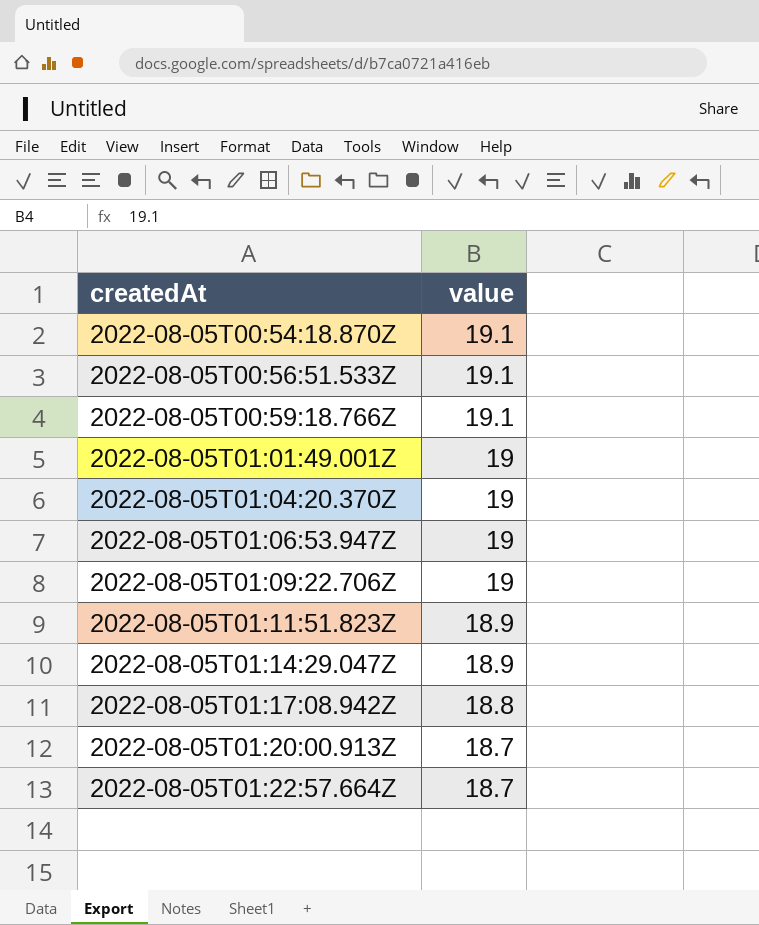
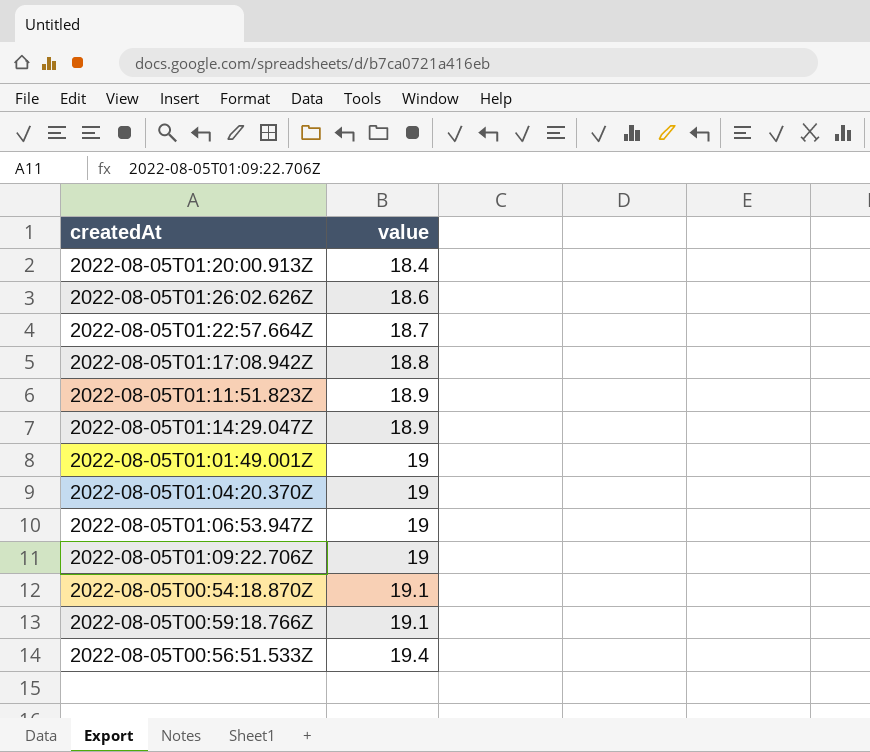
row order: createdAt ascending -> value ascending
2022-08-05T01:20:00.913Z | value: 18.7 -> 18.4
row 2022-08-05T01:26:02.626Z: none -> 18.6
2022-08-05T00:56:51.533Z | value: 19.1 -> 19.4

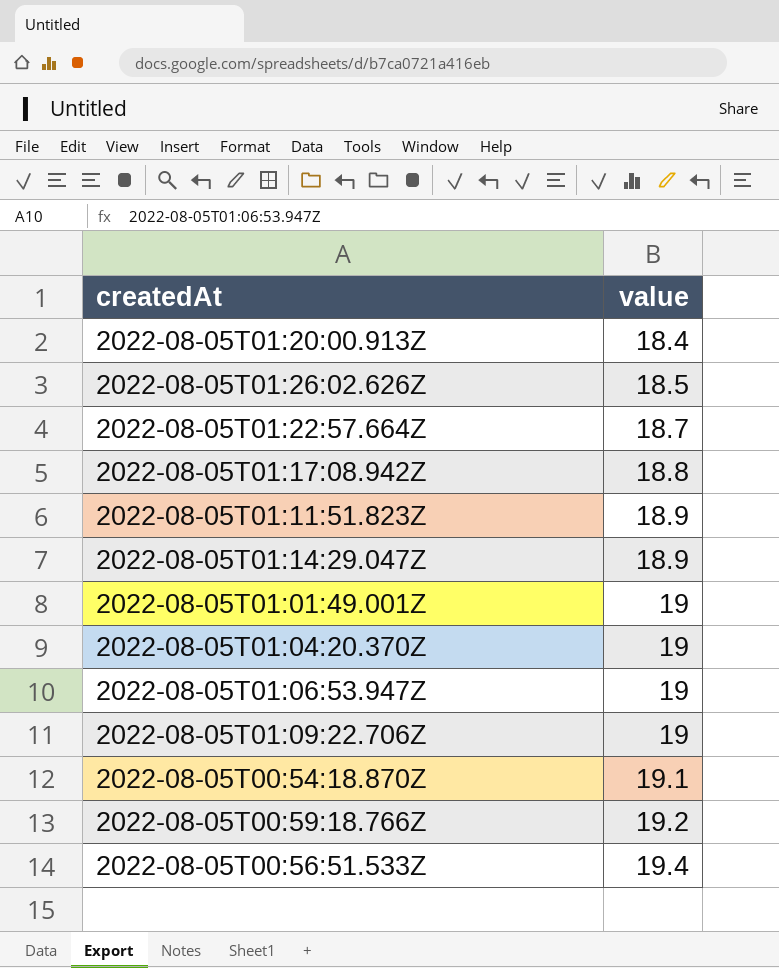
2022-08-05T01:26:02.626Z | value: 18.6 -> 18.5
2022-08-05T00:59:18.766Z | value: 19.1 -> 19.2

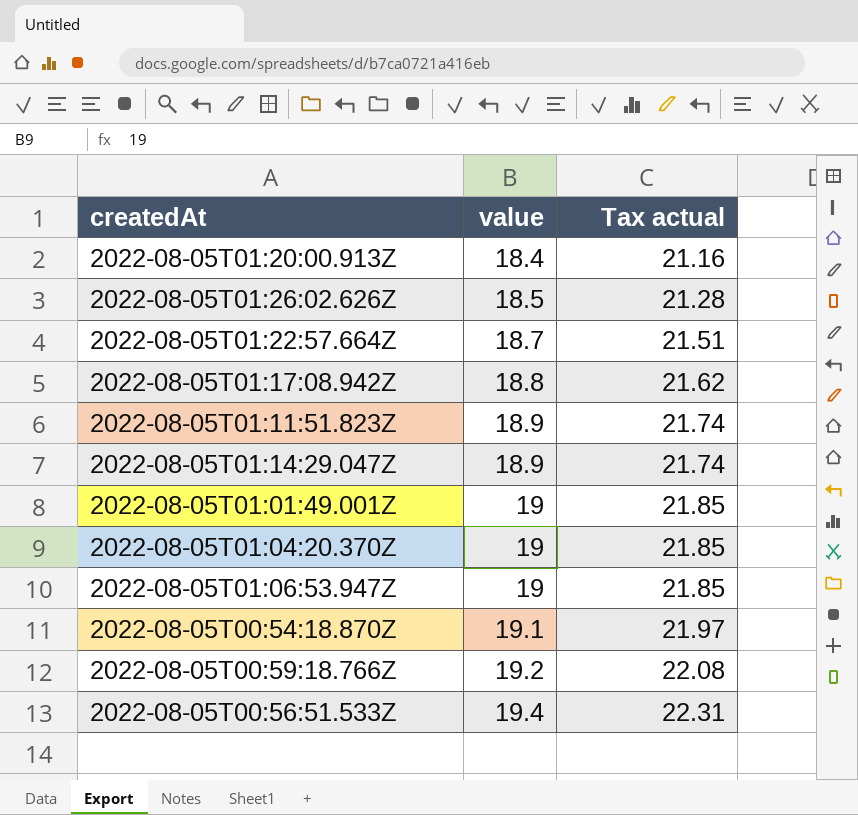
column Tax actual | formula: none -> [value] * 1.15
row 2022-08-05T01:09:22.706Z: 19 -> none

